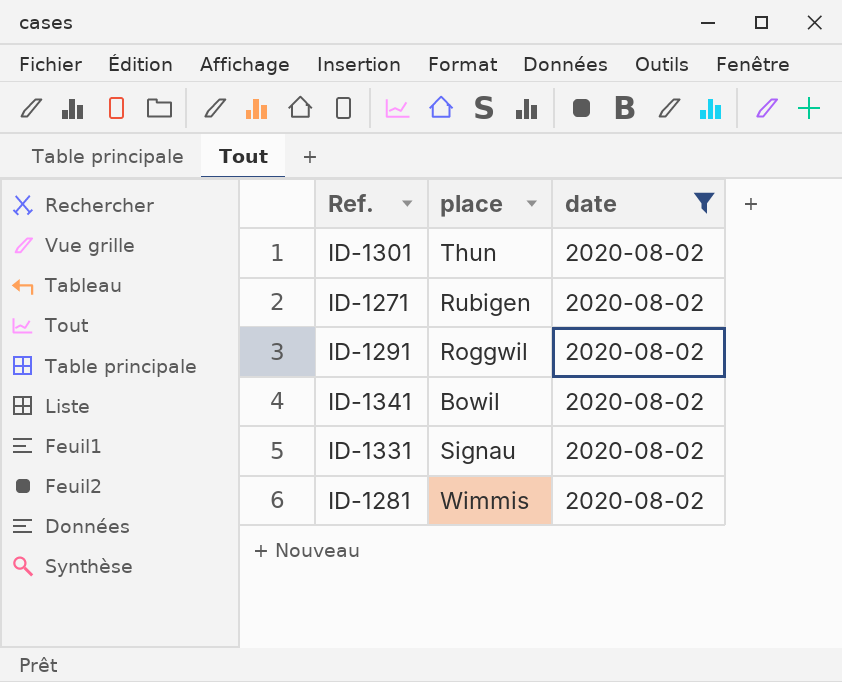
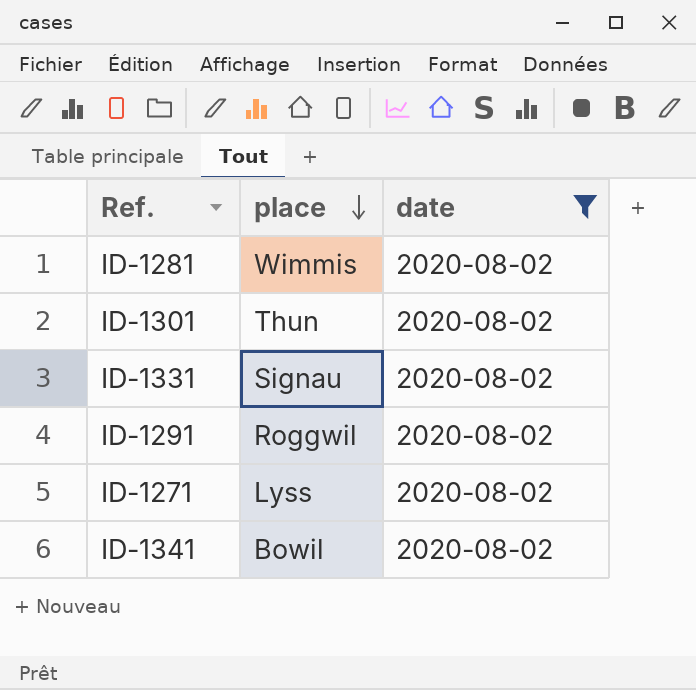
row order: none -> place descending
ID-1271 | place: Rubigen -> Lyss

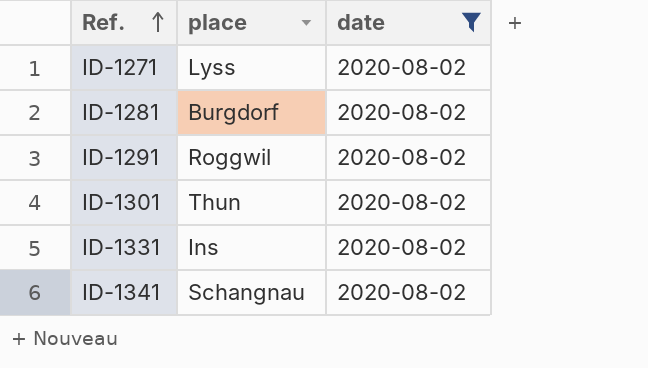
row order: place descending -> Ref. ascending
ID-1281 | place: Wimmis -> Burgdorf
ID-1331 | place: Signau -> Ins
ID-1341 | place: Bowil -> Schangnau

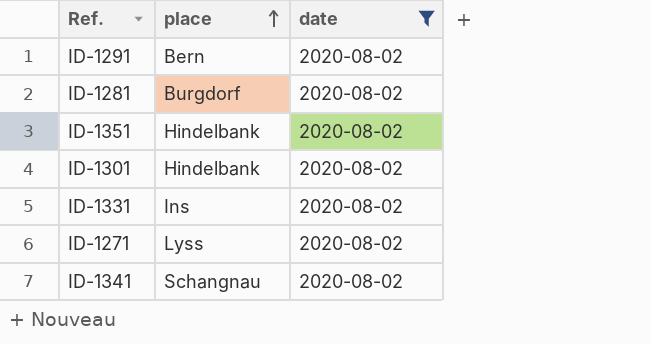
row order: Ref. ascending -> place ascending
ID-1291 | place: Roggwil -> Bern
row ID-1351: none -> Hindelbank | 2020-08-02
ID-1301 | place: Thun -> Hindelbank

